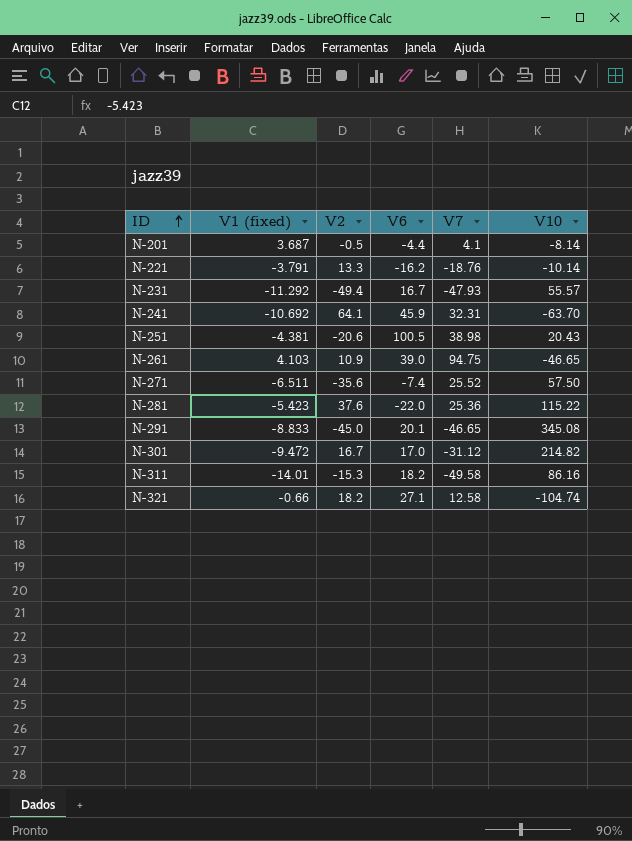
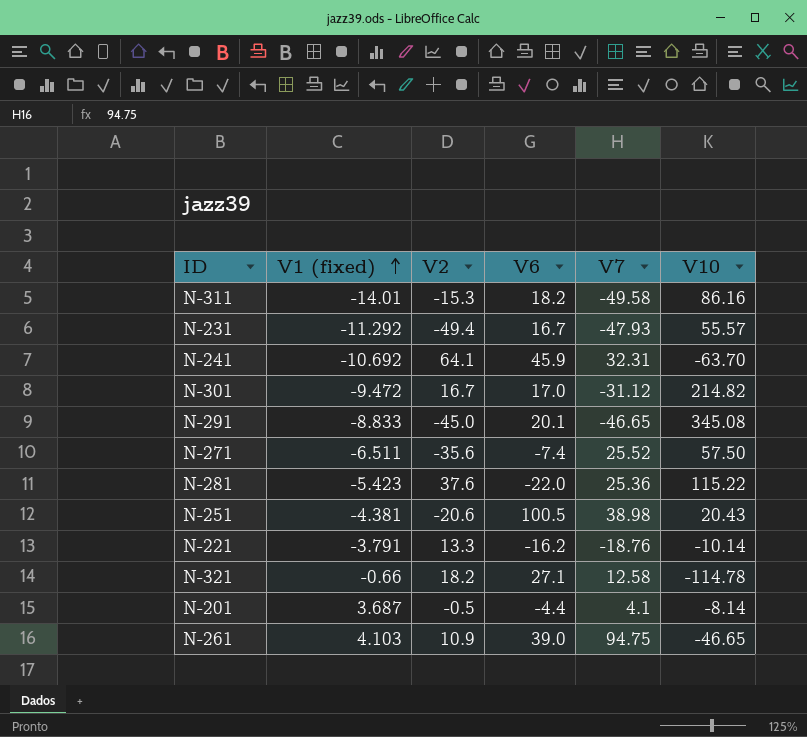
row order: ID ascending -> V1 (fixed) ascending
N-321 | V10: -104.74 -> -114.78

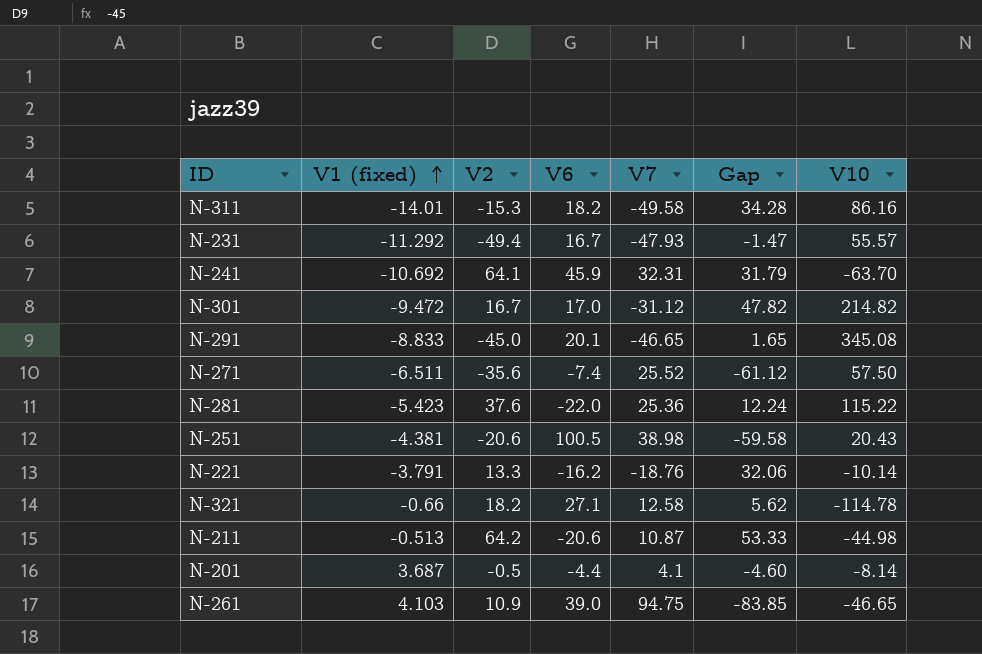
column Gap | formula: none -> [V2] - [V7]
row N-211: none -> -0.513 | 64.2 | -20.6 | 10.87 | 53.33 | -44.98

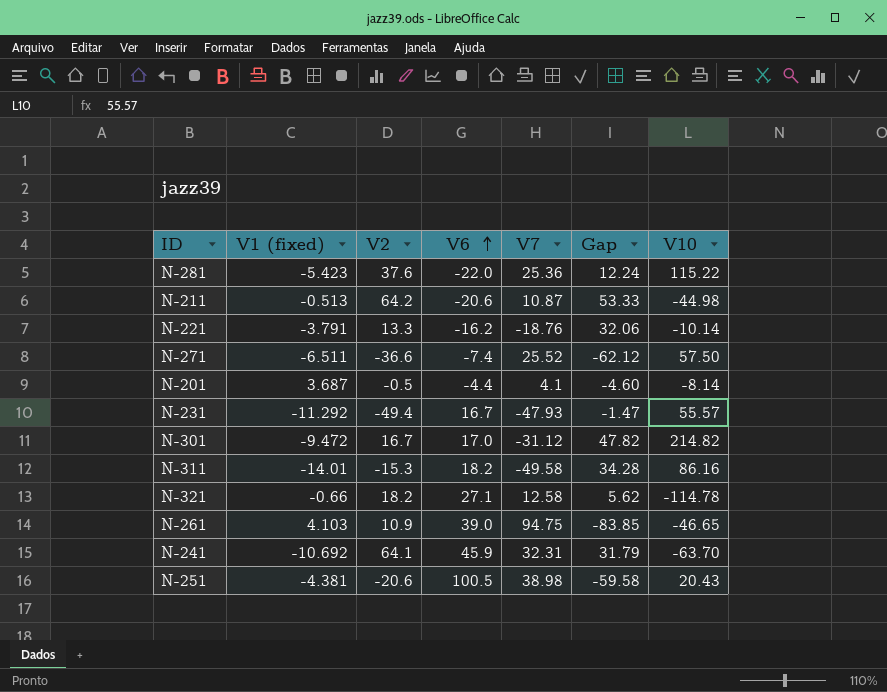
row order: V1 (fixed) ascending -> V6 ascending
row N-291: -8.833 | -45.0 | 20.1 | -46.65 | 1.65 | 345.08 -> none
N-271 | V2: -35.6 -> -36.6
N-271 | Gap: -61.12 -> -62.12

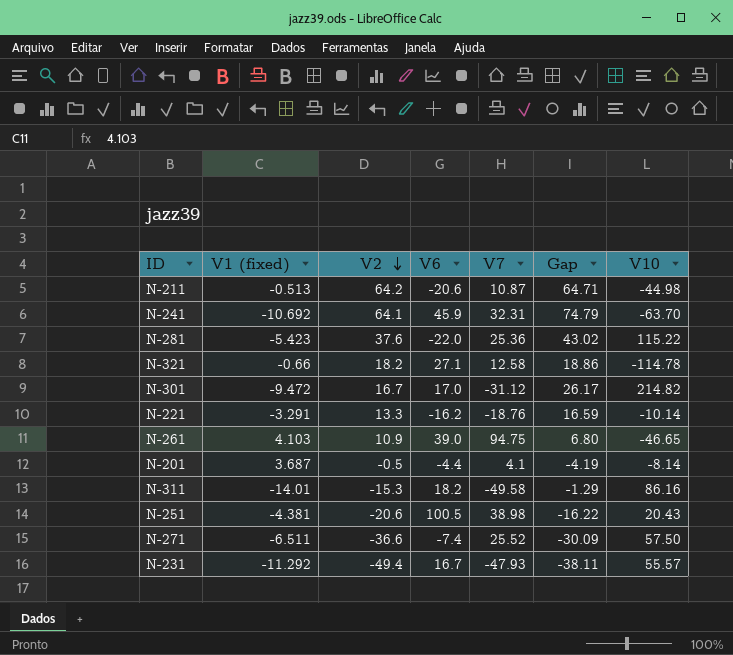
row order: V6 ascending -> V2 descending
column Gap | formula: [V2] - [V7] -> [V2] - [V1 (fixed)]
N-221 | V1 (fixed): -3.791 -> -3.291

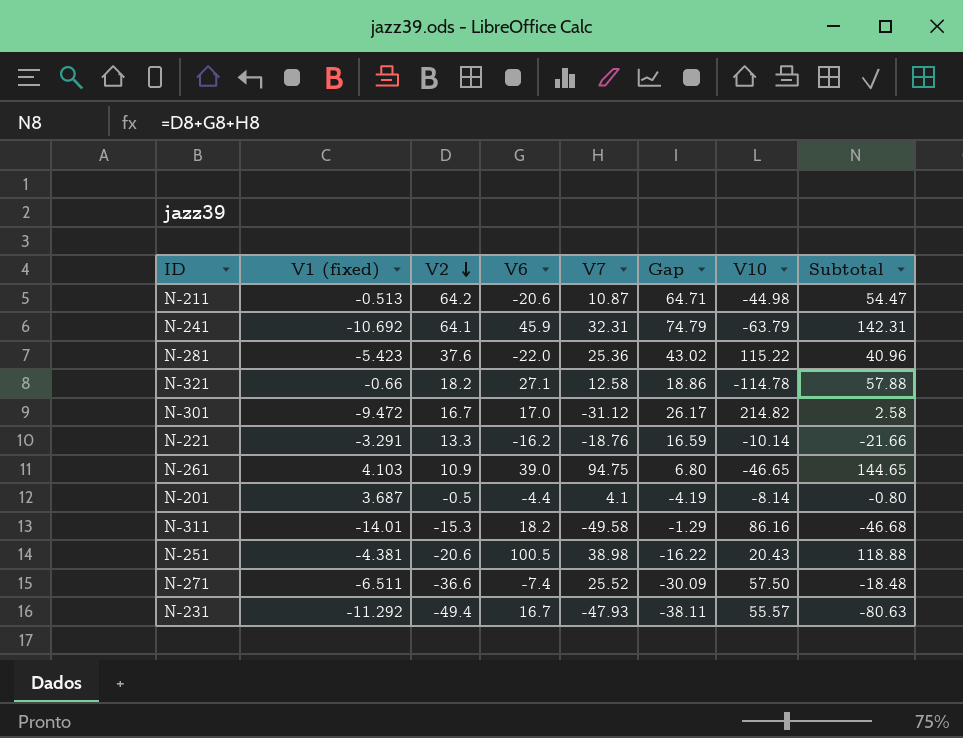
column Subtotal | formula: none -> [V2] + [V6] + [V7]
N-241 | V10: -63.70 -> -63.79

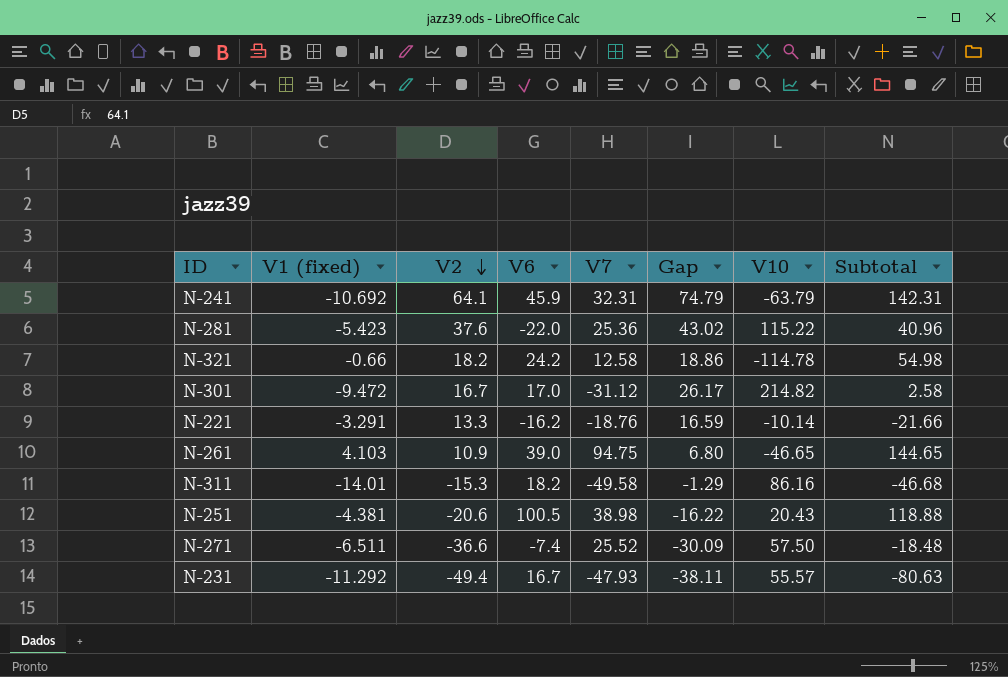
row N-211: -0.513 | 64.2 | -20.6 | 10.87 | 64.71 | -44.98 | 54.47 -> none
row N-201: 3.687 | -0.5 | -4.4 | 4.1 | -4.19 | -8.14 | -0.80 -> none
N-321 | V6: 27.1 -> 24.2
N-321 | Subtotal: 57.88 -> 54.98

